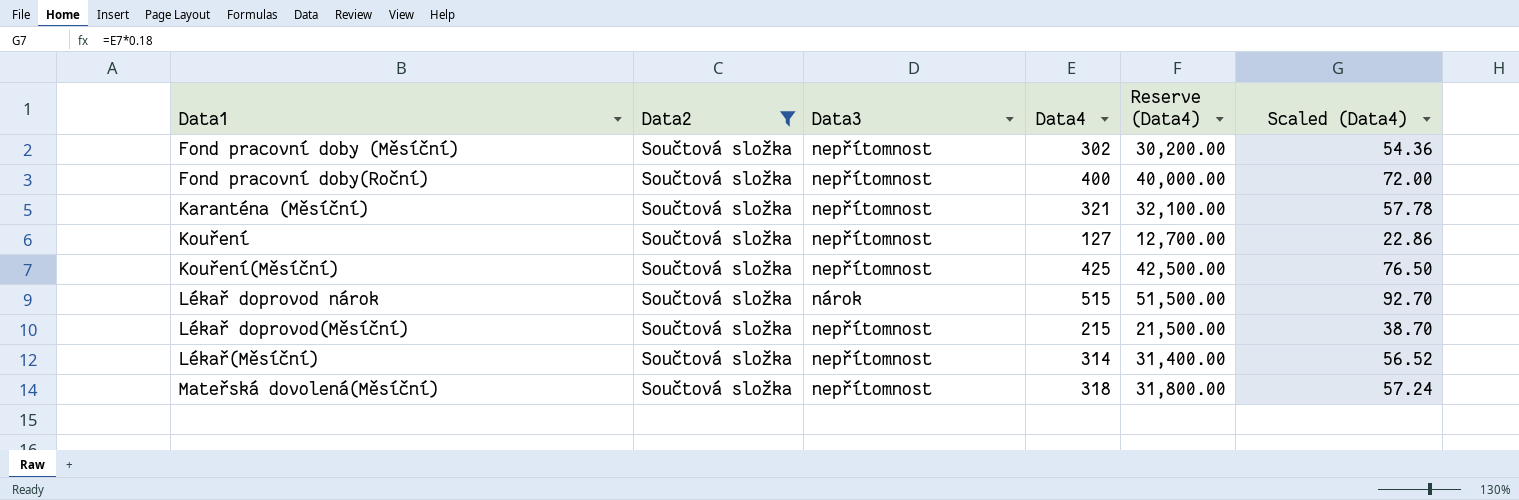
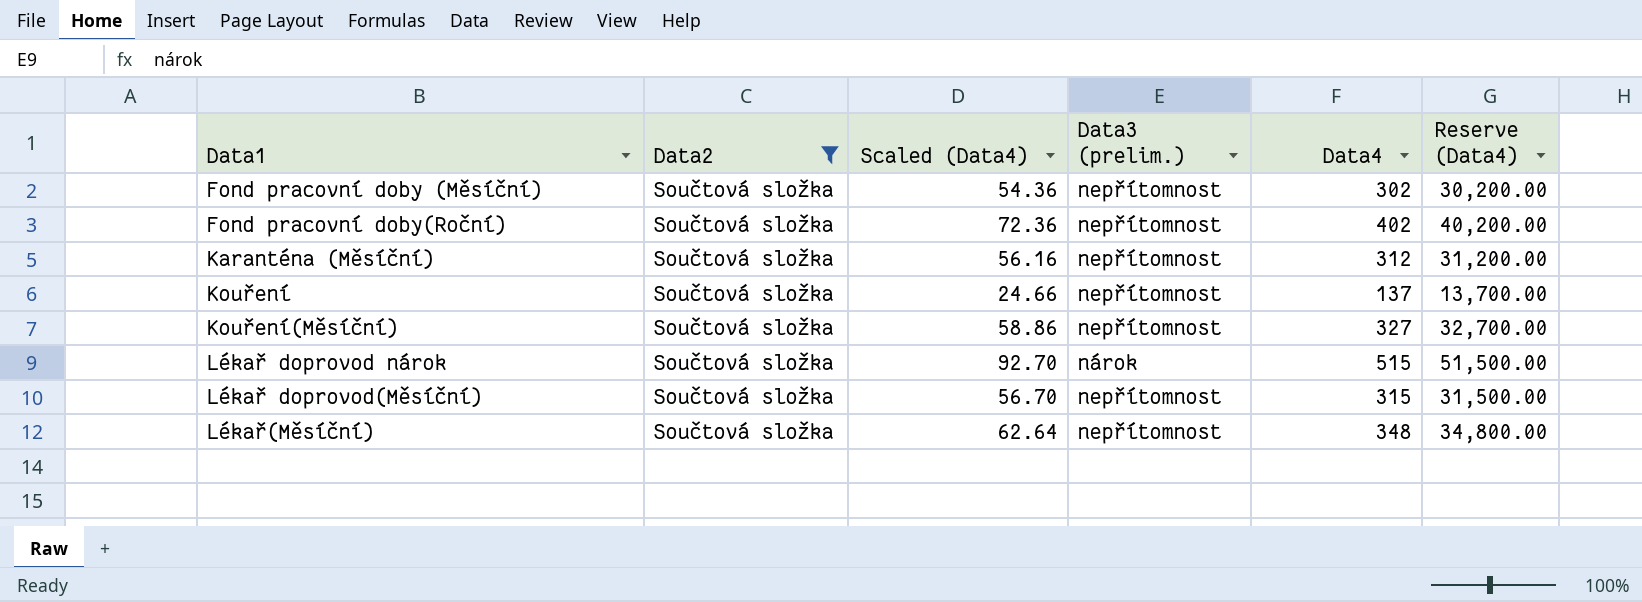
column Scaled (Data4) | position: 6 -> 3
column name: Data3 -> Data3 (prelim.)
row Mateřská dovolená(Měsíční): Součtová složka | nepřítomnost | 318 | 31,800.00 | 57.24 -> none
Fond pracovní doby(Roční) | Scaled (Data4): 72.00 -> 72.36
Fond pracovní doby(Roční) | Data4: 400 -> 402
Fond pracovní doby(Roční) | Reserve (Data4): 40,000.00 -> 40,200.00
Karanténa (Měsíční) | Scaled (Data4): 57.78 -> 56.16
Karanténa (Měsíční) | Data4: 321 -> 312
Karanténa (Měsíční) | Reserve (Data4): 32,100.00 -> 31,200.00
Kouření | Scaled (Data4): 22.86 -> 24.66
Kouření | Data4: 127 -> 137
Kouření | Reserve (Data4): 12,700.00 -> 13,700.00
Kouření(Měsíční) | Scaled (Data4): 76.50 -> 58.86
Kouření(Měsíční) | Data4: 425 -> 327
Kouření(Měsíční) | Reserve (Data4): 42,500.00 -> 32,700.00
Lékař doprovod(Měsíční) | Scaled (Data4): 38.70 -> 56.70
Lékař doprovod(Měsíční) | Data4: 215 -> 315
Lékař doprovod(Měsíční) | Reserve (Data4): 21,500.00 -> 31,500.00
Lékař(Měsíční) | Scaled (Data4): 56.52 -> 62.64
Lékař(Měsíční) | Data4: 314 -> 348
Lékař(Měsíční) | Reserve (Data4): 31,400.00 -> 34,800.00

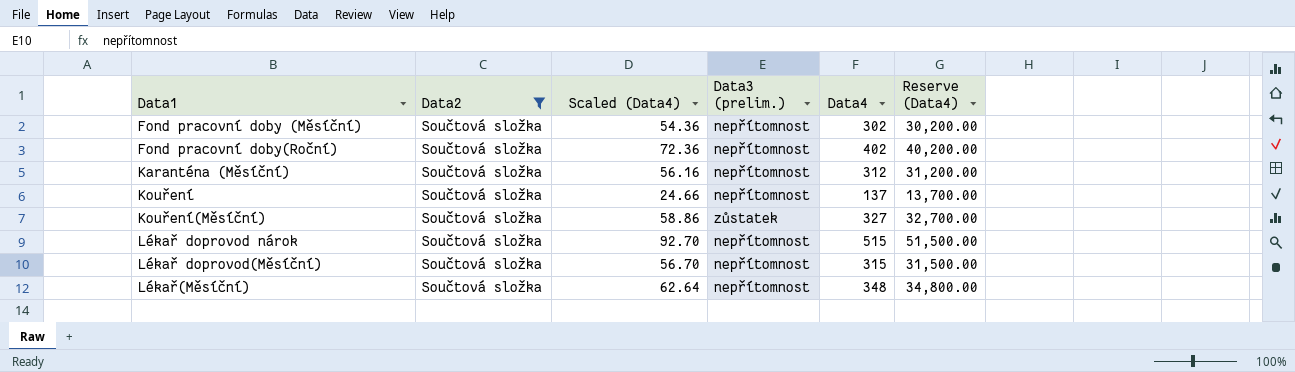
Kouření(Měsíční) | Data3 (prelim.): nepřítomnost -> zůstatek
Lékař doprovod nárok | Data3 (prelim.): nárok -> nepřítomnost

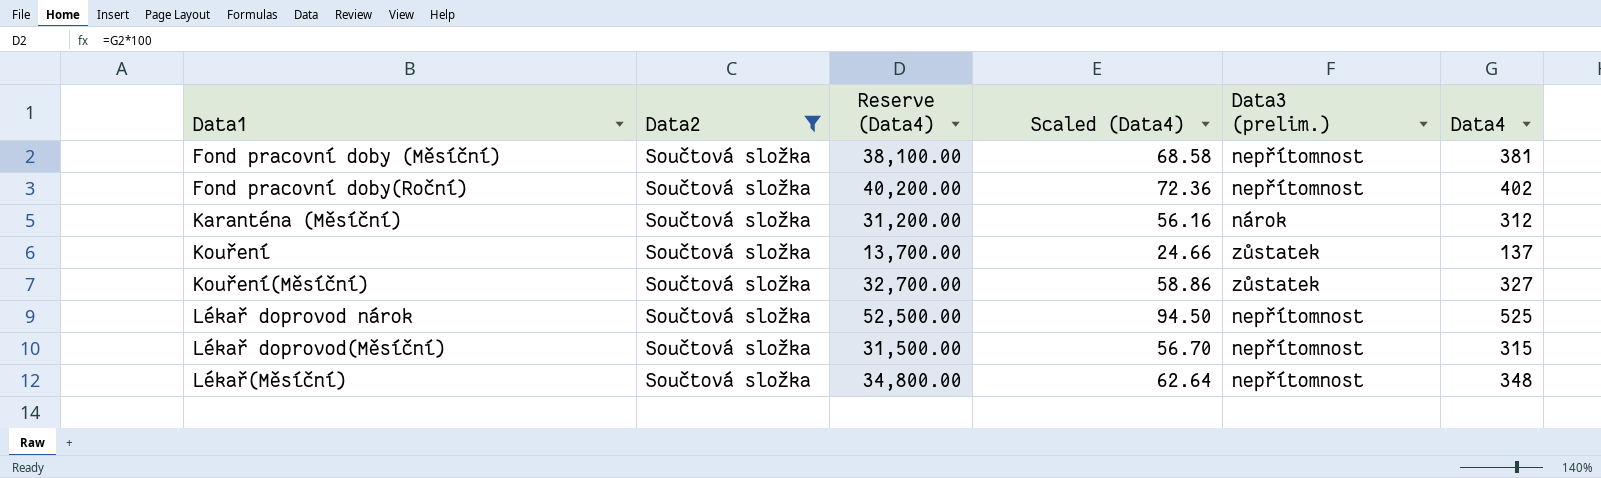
column Reserve (Data4) | position: 6 -> 3
Fond pracovní doby (Měsíční) | Reserve (Data4): 30,200.00 -> 38,100.00
Fond pracovní doby (Měsíční) | Scaled (Data4): 54.36 -> 68.58
Fond pracovní doby (Měsíční) | Data4: 302 -> 381
Karanténa (Měsíční) | Data3 (prelim.): nepřítomnost -> nárok
Kouření | Data3 (prelim.): nepřítomnost -> zůstatek
Lékař doprovod nárok | Reserve (Data4): 51,500.00 -> 52,500.00
Lékař doprovod nárok | Scaled (Data4): 92.70 -> 94.50
Lékař doprovod nárok | Data4: 515 -> 525

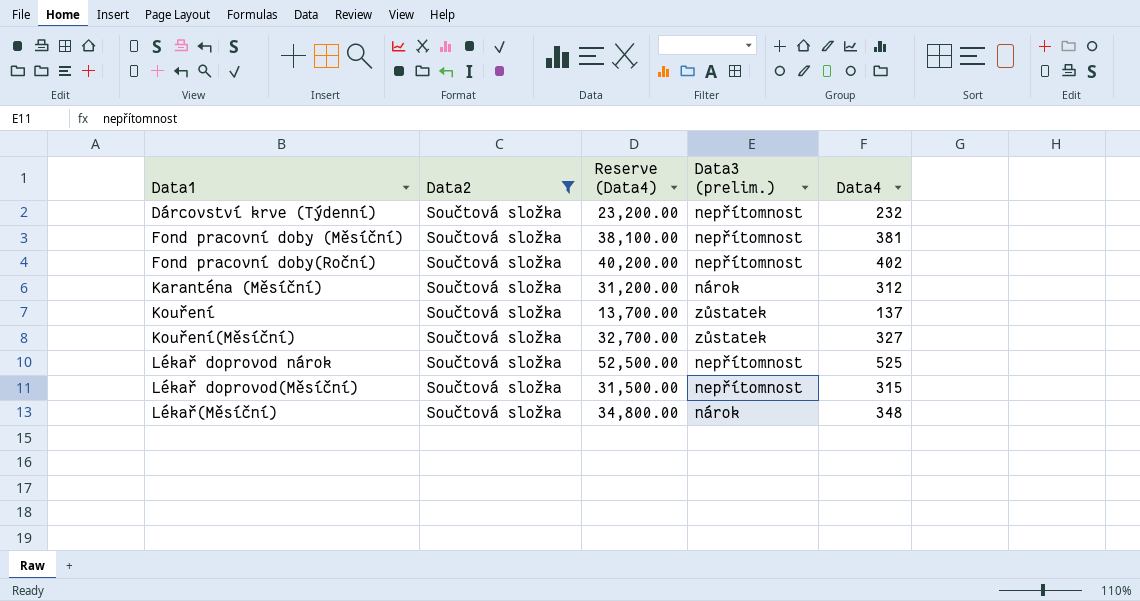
column Scaled (Data4) | formula: [Data4] * 0.18 -> none
row Dárcovství krve (Týdenní): none -> Součtová složka | 23,200.00 | nepřítomnost | 232
Lékař(Měsíční) | Data3 (prelim.): nepřítomnost -> nárok

